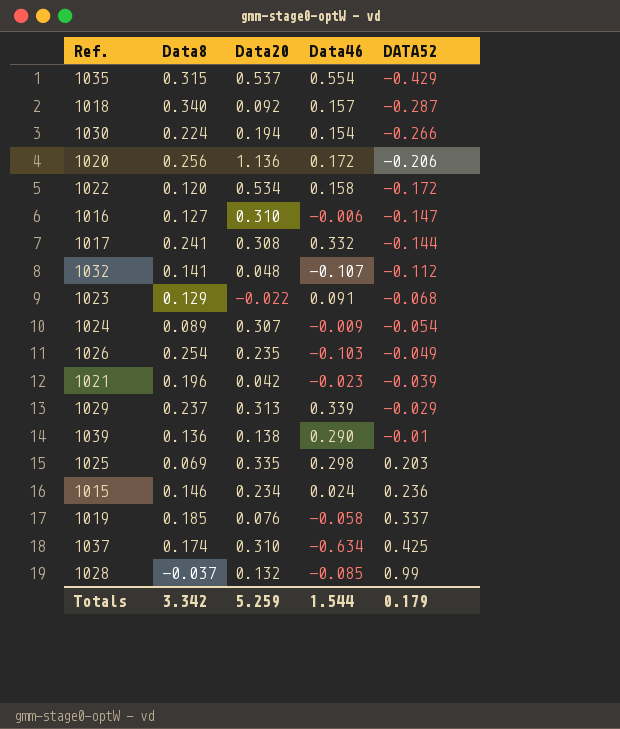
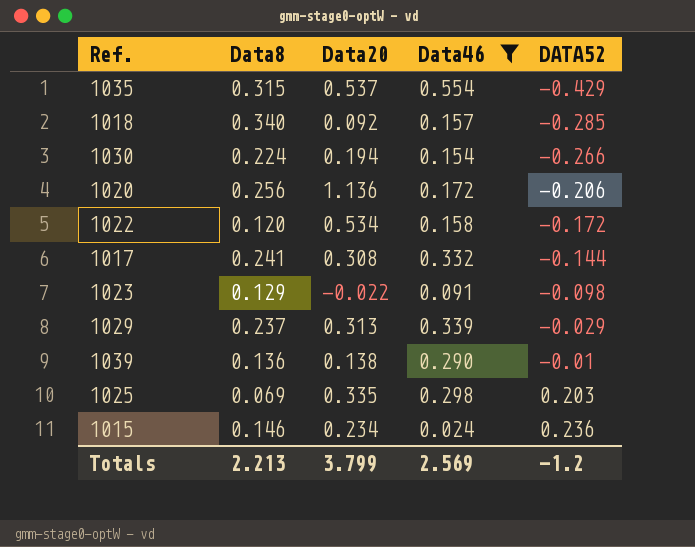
filter: none -> Data46 >= 0.024
1018 | DATA52: -0.287 -> -0.285
1023 | DATA52: -0.068 -> -0.098
Totals | Data8: 3.342 -> 2.213
Totals | Data20: 5.259 -> 3.799
Totals | Data46: 1.544 -> 2.569
Totals | DATA52: 0.179 -> -1.2

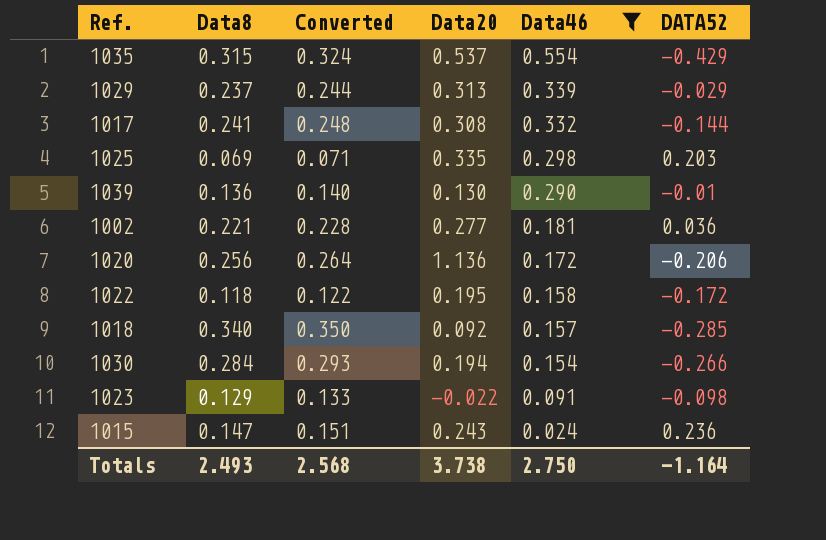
row order: DATA52 ascending -> Data46 descending
column Converted | formula: none -> [Data8] * 1.03
1039 | Data20: 0.138 -> 0.130
row 1002: none -> 0.221 | 0.228 | 0.277 | 0.181 | 0.036
1022 | Data8: 0.120 -> 0.118
1022 | Data20: 0.534 -> 0.195
1030 | Data8: 0.224 -> 0.284
1015 | Data8: 0.146 -> 0.147
1015 | Data20: 0.234 -> 0.243
Totals | Data8: 2.213 -> 2.493
Totals | Data20: 3.799 -> 3.738
Totals | Data46: 2.569 -> 2.750
Totals | DATA52: -1.2 -> -1.164

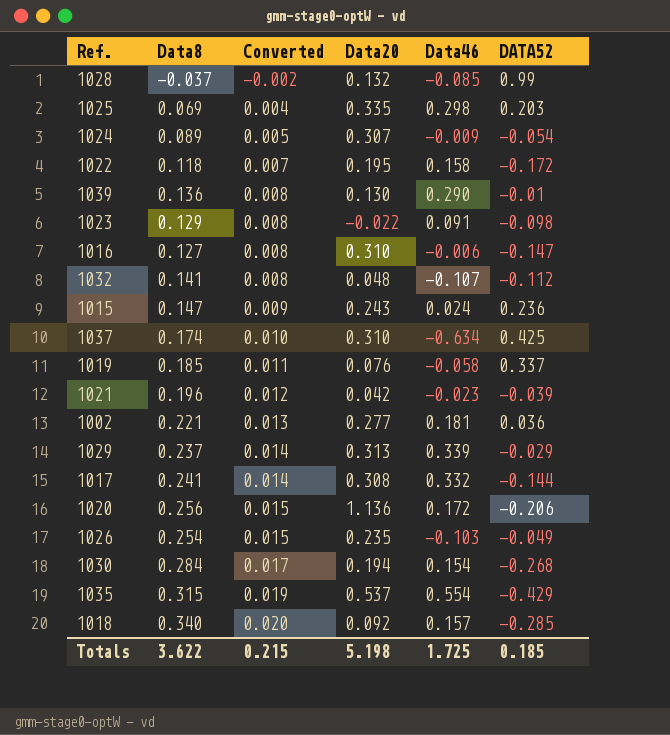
filter: Data46 >= 0.024 -> none
row order: Data46 descending -> Converted ascending
column Converted | formula: [Data8] * 1.03 -> [Data8] * 0.06
1030 | DATA52: -0.266 -> -0.268
Totals | Data8: 2.493 -> 3.622
Totals | Converted: 2.568 -> 0.215
Totals | Data20: 3.738 -> 5.198
Totals | Data46: 2.750 -> 1.725
Totals | DATA52: -1.164 -> 0.185

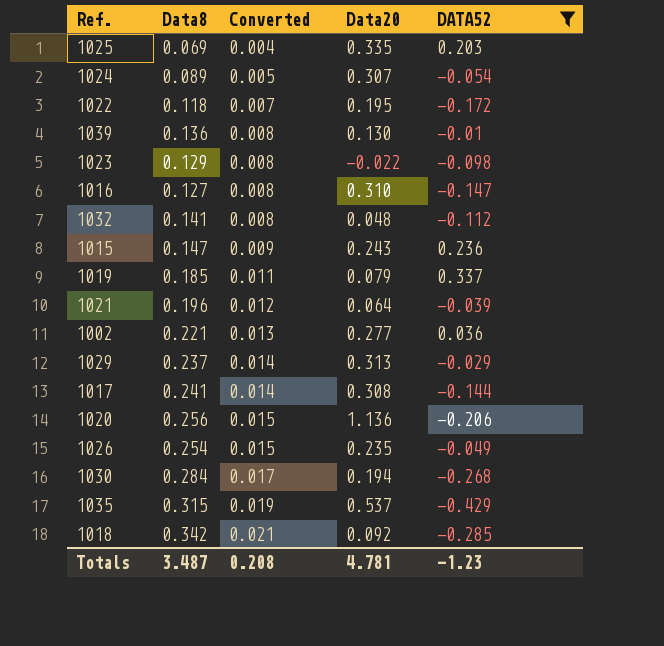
filter: none -> DATA52 <= 0.337
column Data46 | position: 5 -> none
1019 | Data20: 0.076 -> 0.079
1021 | Data20: 0.042 -> 0.064
1018 | Data8: 0.340 -> 0.342
1018 | Converted: 0.020 -> 0.021
Totals | Data8: 3.622 -> 3.487
Totals | Converted: 0.215 -> 0.208
Totals | Data20: 5.198 -> 4.781
Totals | DATA52: 0.185 -> -1.23

